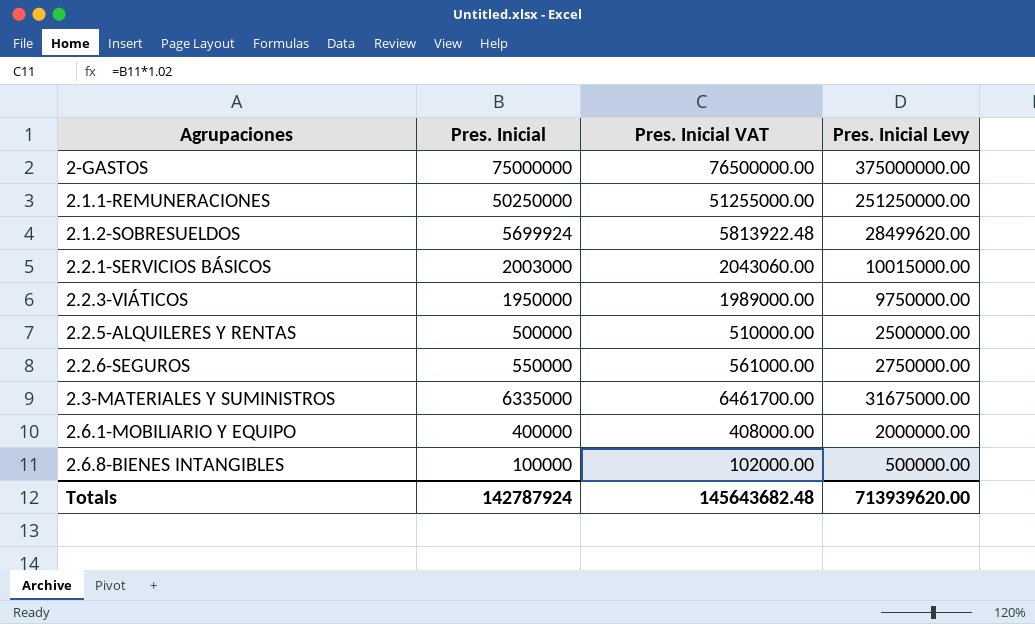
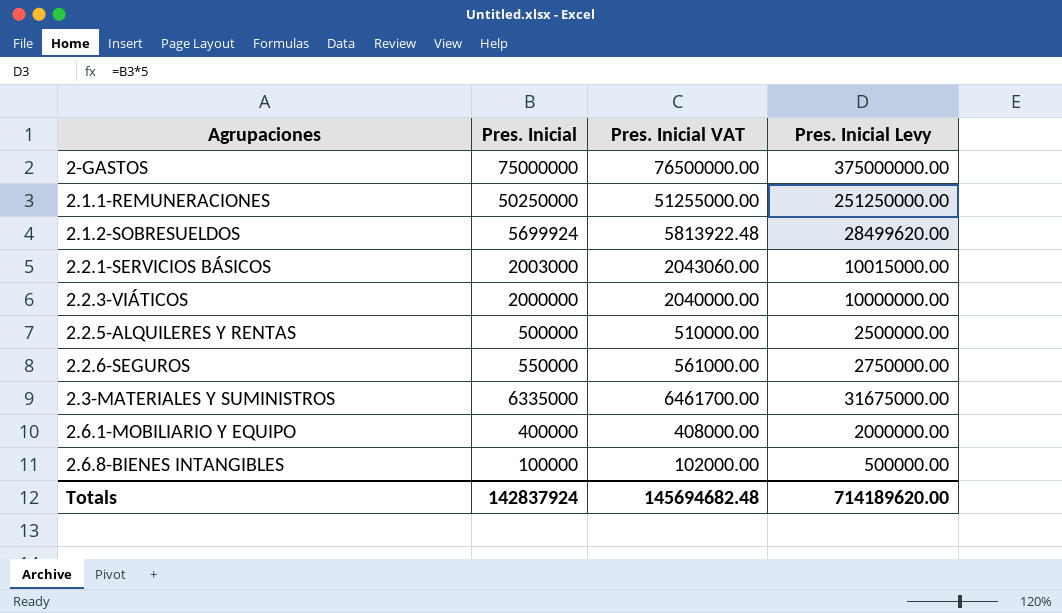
2.2.3-VIÁTICOS | Pres. Inicial: 1950000 -> 2000000
2.2.3-VIÁTICOS | Pres. Inicial VAT: 1989000.00 -> 2040000.00
2.2.3-VIÁTICOS | Pres. Inicial Levy: 9750000.00 -> 10000000.00
Totals | Pres. Inicial: 142787924 -> 142837924
Totals | Pres. Inicial VAT: 145643682.48 -> 145694682.48
Totals | Pres. Inicial Levy: 713939620.00 -> 714189620.00

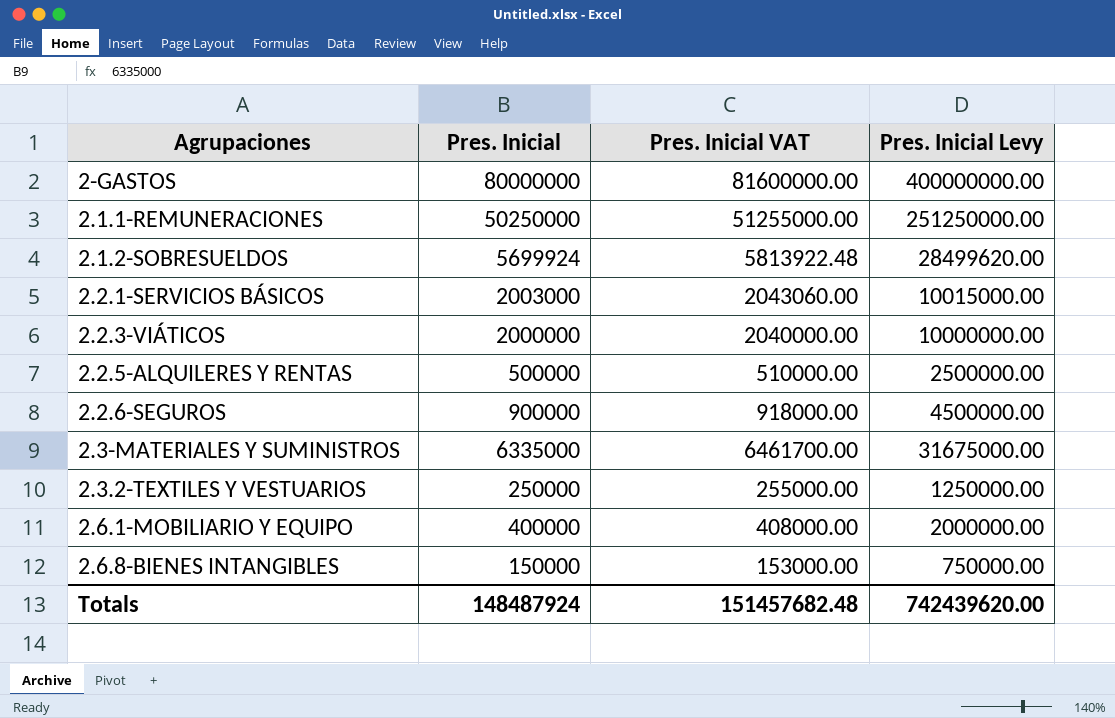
2-GASTOS | Pres. Inicial: 75000000 -> 80000000
2-GASTOS | Pres. Inicial VAT: 76500000.00 -> 81600000.00
2-GASTOS | Pres. Inicial Levy: 375000000.00 -> 400000000.00
2.2.6-SEGUROS | Pres. Inicial: 550000 -> 900000
2.2.6-SEGUROS | Pres. Inicial VAT: 561000.00 -> 918000.00
2.2.6-SEGUROS | Pres. Inicial Levy: 2750000.00 -> 4500000.00
row 2.3.2-TEXTILES Y VESTUARIOS: none -> 250000 | 255000.00 | 1250000.00
2.6.8-BIENES INTANGIBLES | Pres. Inicial: 100000 -> 150000
2.6.8-BIENES INTANGIBLES | Pres. Inicial VAT: 102000.00 -> 153000.00
2.6.8-BIENES INTANGIBLES | Pres. Inicial Levy: 500000.00 -> 750000.00
Totals | Pres. Inicial: 142837924 -> 148487924
Totals | Pres. Inicial VAT: 145694682.48 -> 151457682.48
Totals | Pres. Inicial Levy: 714189620.00 -> 742439620.00

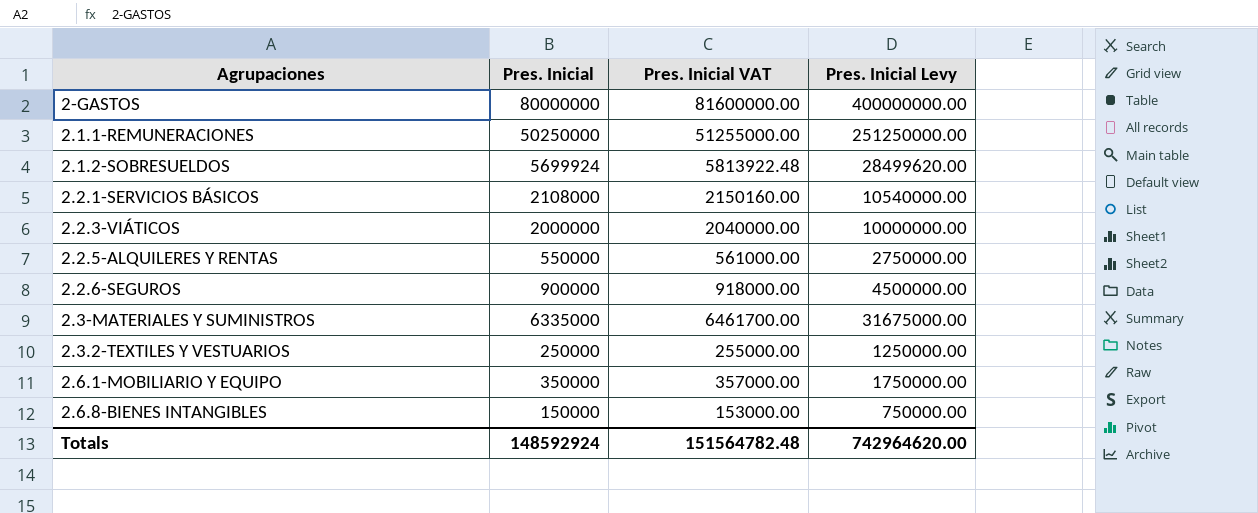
2.2.1-SERVICIOS BÁSICOS | Pres. Inicial: 2003000 -> 2108000
2.2.1-SERVICIOS BÁSICOS | Pres. Inicial VAT: 2043060.00 -> 2150160.00
2.2.1-SERVICIOS BÁSICOS | Pres. Inicial Levy: 10015000.00 -> 10540000.00
2.2.5-ALQUILERES Y RENTAS | Pres. Inicial: 500000 -> 550000
2.2.5-ALQUILERES Y RENTAS | Pres. Inicial VAT: 510000.00 -> 561000.00
2.2.5-ALQUILERES Y RENTAS | Pres. Inicial Levy: 2500000.00 -> 2750000.00
2.6.1-MOBILIARIO Y EQUIPO | Pres. Inicial: 400000 -> 350000
2.6.1-MOBILIARIO Y EQUIPO | Pres. Inicial VAT: 408000.00 -> 357000.00
2.6.1-MOBILIARIO Y EQUIPO | Pres. Inicial Levy: 2000000.00 -> 1750000.00
Totals | Pres. Inicial: 148487924 -> 148592924
Totals | Pres. Inicial VAT: 151457682.48 -> 151564782.48
Totals | Pres. Inicial Levy: 742439620.00 -> 742964620.00

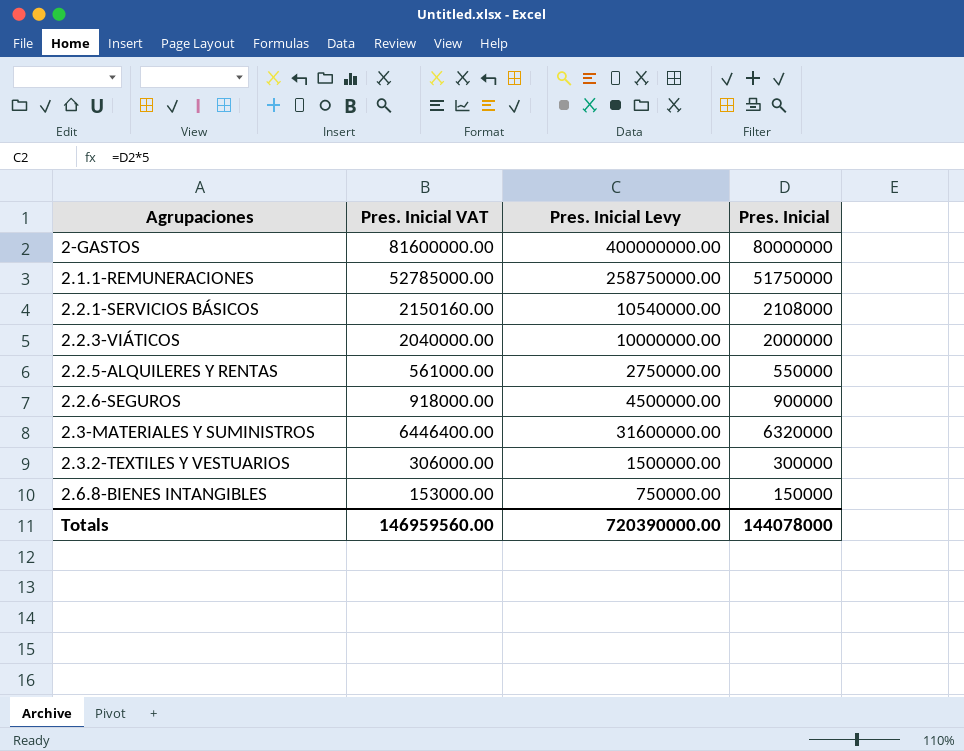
column Pres. Inicial | position: 2 -> 4
row 2.1.2-SOBRESUELDOS: 5699924 | 5813922.48 | 28499620.00 -> none
row 2.6.1-MOBILIARIO Y EQUIPO: 350000 | 357000.00 | 1750000.00 -> none
2.1.1-REMUNERACIONES | Pres. Inicial VAT: 51255000.00 -> 52785000.00
2.1.1-REMUNERACIONES | Pres. Inicial Levy: 251250000.00 -> 258750000.00
2.1.1-REMUNERACIONES | Pres. Inicial: 50250000 -> 51750000
2.3-MATERIALES Y SUMINISTROS | Pres. Inicial VAT: 6461700.00 -> 6446400.00
2.3-MATERIALES Y SUMINISTROS | Pres. Inicial Levy: 31675000.00 -> 31600000.00
2.3-MATERIALES Y SUMINISTROS | Pres. Inicial: 6335000 -> 6320000
2.3.2-TEXTILES Y VESTUARIOS | Pres. Inicial VAT: 255000.00 -> 306000.00
2.3.2-TEXTILES Y VESTUARIOS | Pres. Inicial Levy: 1250000.00 -> 1500000.00
2.3.2-TEXTILES Y VESTUARIOS | Pres. Inicial: 250000 -> 300000
Totals | Pres. Inicial VAT: 151564782.48 -> 146959560.00
Totals | Pres. Inicial Levy: 742964620.00 -> 720390000.00
Totals | Pres. Inicial: 148592924 -> 144078000

